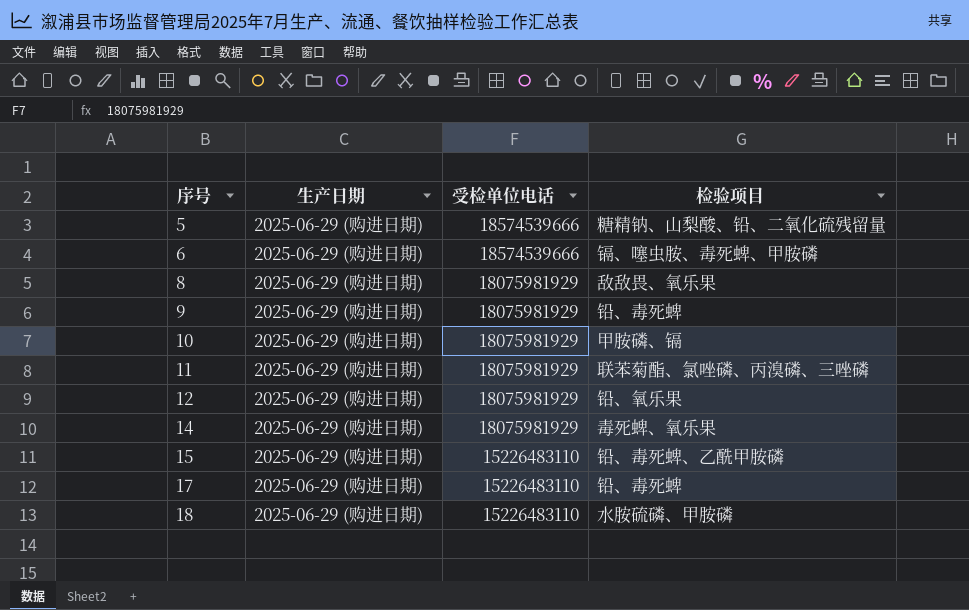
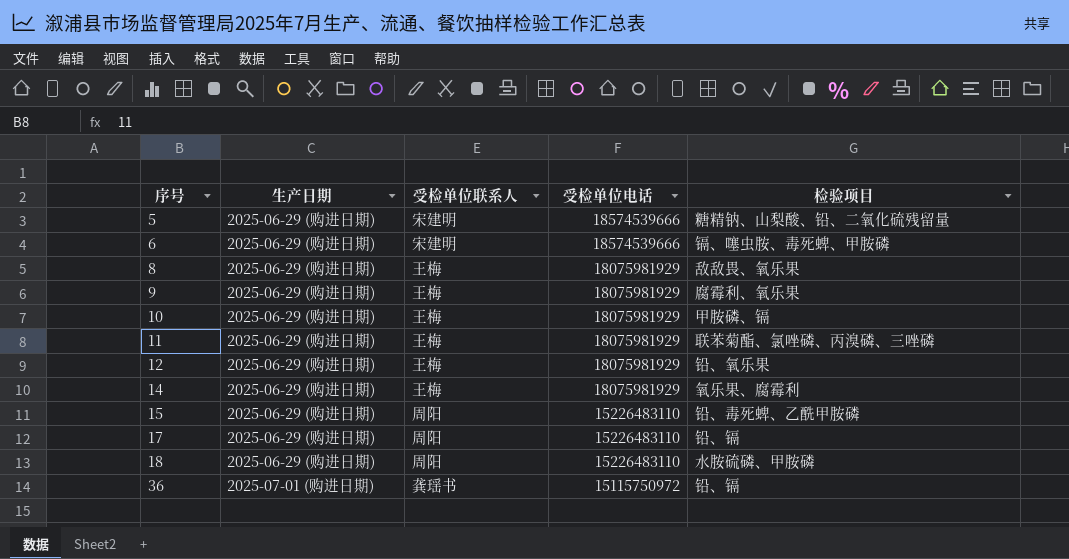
column 受检单位联系人 | position: none -> 3
9 | 检验项目: 铅、毒死蜱 -> 腐霉利、氧乐果
14 | 检验项目: 毒死蜱、氧乐果 -> 氧乐果、腐霉利
17 | 检验项目: 铅、毒死蜱 -> 铅、镉
row 36: none -> 2025-07-01 (购进日期) | 龚瑶书 | 15115750972 | 铅、镉

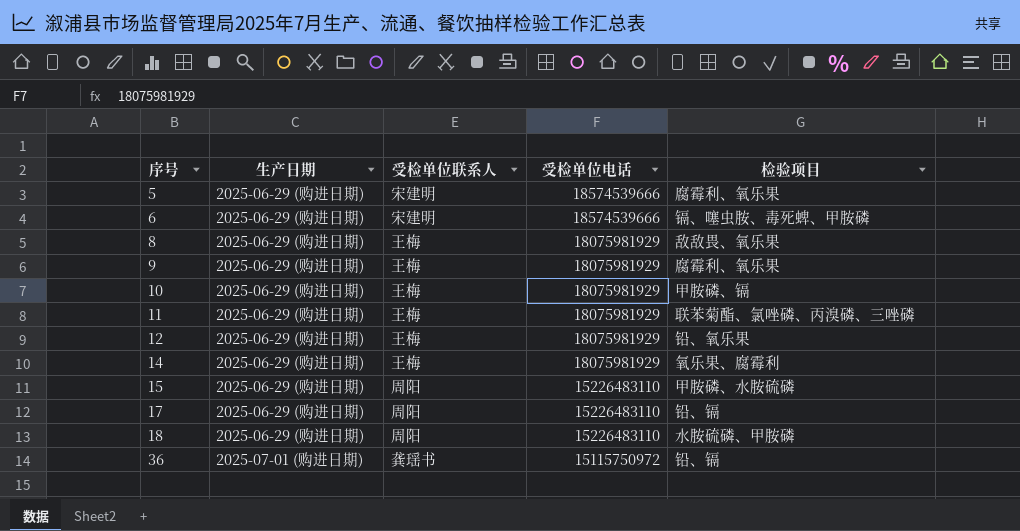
5 | 检验项目: 糖精钠、山梨酸、铅、二氧化硫残留量 -> 腐霉利、氧乐果
15 | 检验项目: 铅、毒死蜱、乙酰甲胺磷 -> 甲胺磷、水胺硫磷

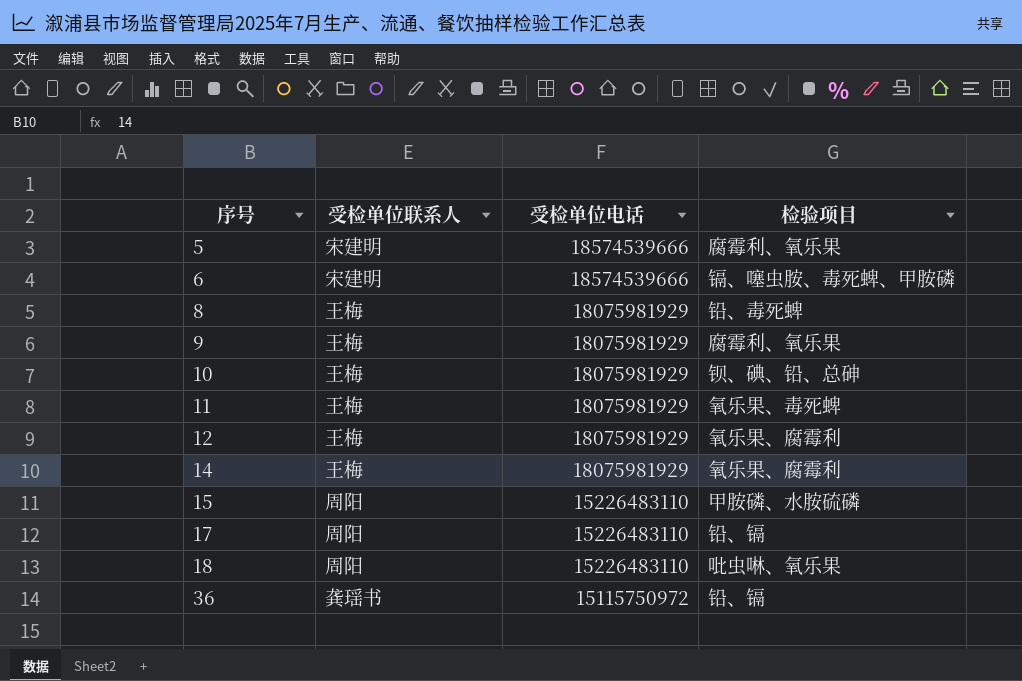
column 生产日期 | position: 2 -> none
8 | 检验项目: 敌敌畏、氧乐果 -> 铅、毒死蜱
10 | 检验项目: 甲胺磷、镉 -> 钡、碘、铅、总砷
11 | 检验项目: 联苯菊酯、氯唑磷、丙溴磷、三唑磷 -> 氧乐果、毒死蜱
12 | 检验项目: 铅、氧乐果 -> 氧乐果、腐霉利
18 | 检验项目: 水胺硫磷、甲胺磷 -> 吡虫啉、氧乐果

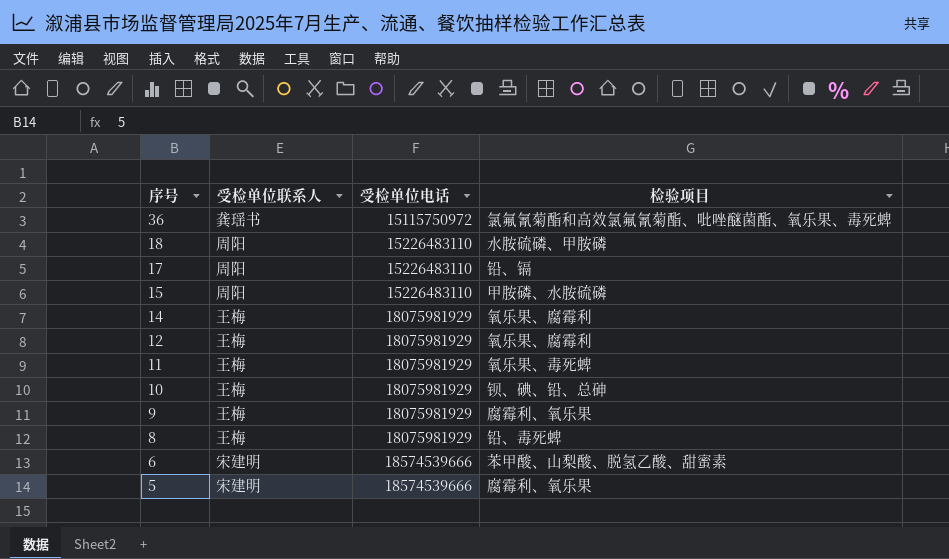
row order: 序号 ascending -> 序号 descending
36 | 检验项目: 铅、镉 -> 氯氟氰菊酯和高效氯氟氰菊酯、吡唑醚菌酯、氧乐果、毒死蜱
18 | 检验项目: 吡虫啉、氧乐果 -> 水胺硫磷、甲胺磷
6 | 检验项目: 镉、噻虫胺、毒死蜱、甲胺磷 -> 苯甲酸、山梨酸、脱氢乙酸、甜蜜素

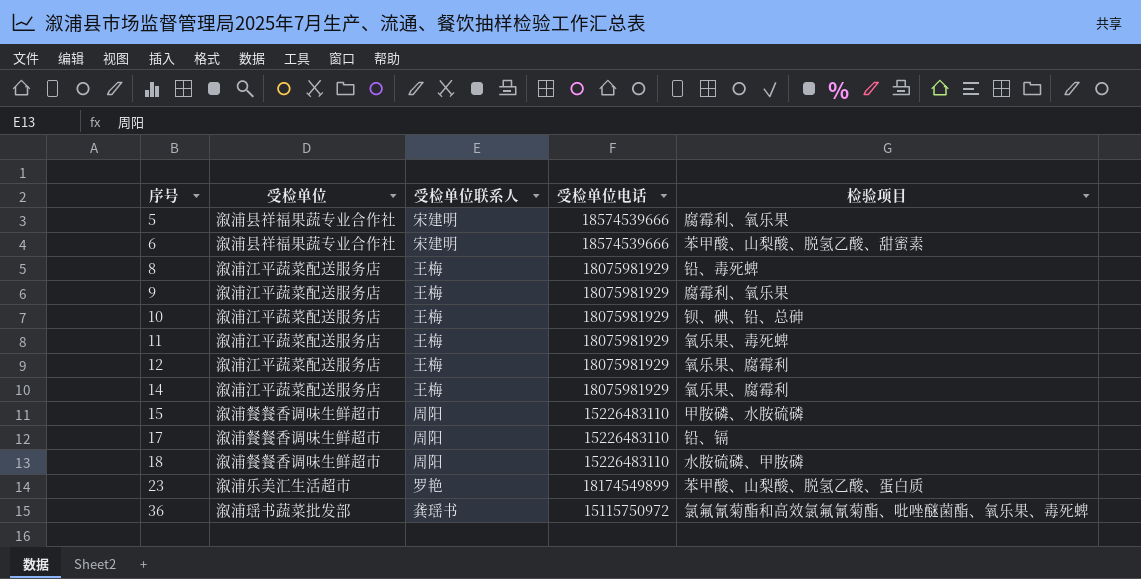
row order: 序号 descending -> 序号 ascending
column 受检单位 | position: none -> 2
row 23: none -> 溆浦乐美汇生活超市 | 罗艳 | 18174549899 | 苯甲酸、山梨酸、脱氢乙酸、蛋白质

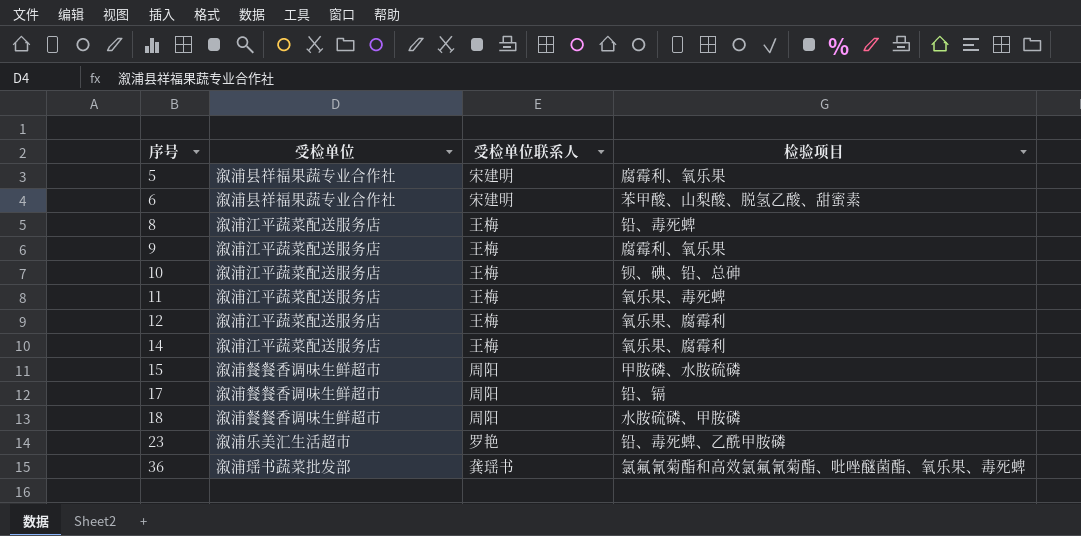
column 受检单位电话 | position: 4 -> none
23 | 检验项目: 苯甲酸、山梨酸、脱氢乙酸、蛋白质 -> 铅、毒死蜱、乙酰甲胺磷

